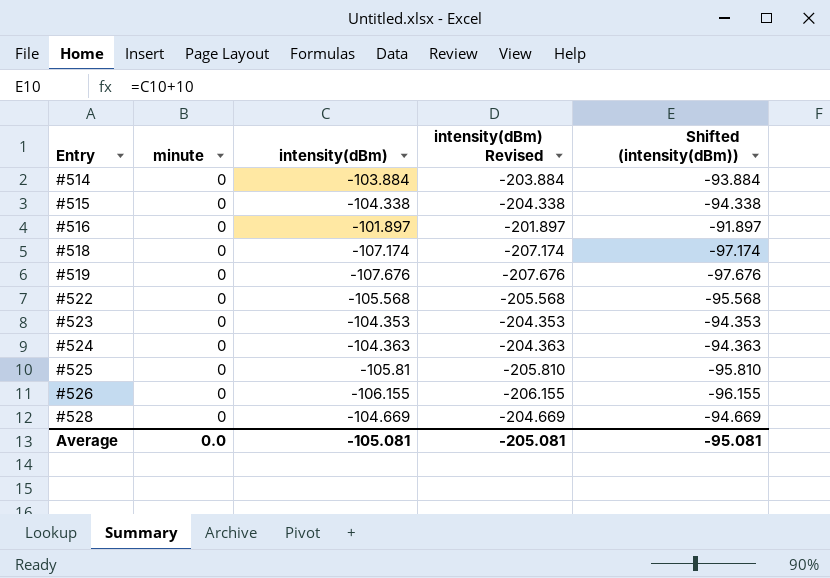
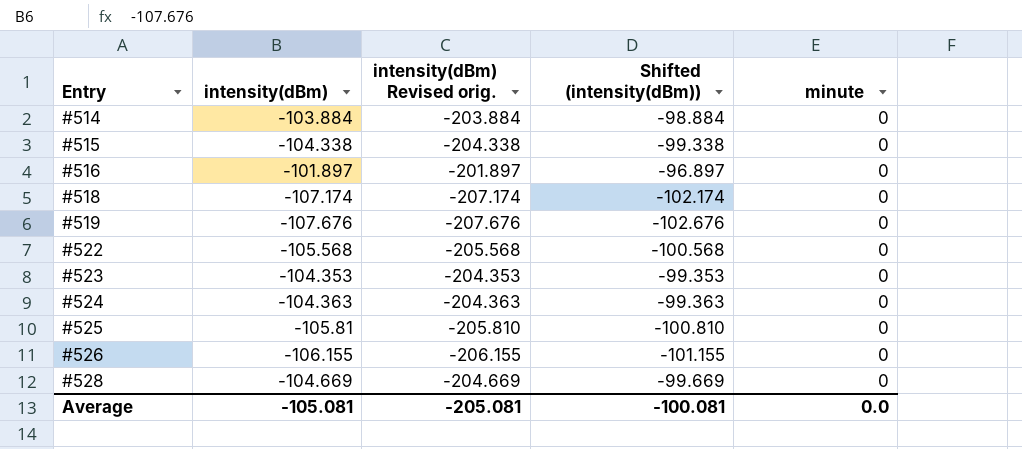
column name: intensity(dBm) Revised -> intensity(dBm) Revised orig.
column Shifted (intensity(dBm)) | formula: [intensity(dBm)] + 10 -> [intensity(dBm)] + 5
column minute | position: 2 -> 5
Average | Shifted (intensity(dBm)): -95.081 -> -100.081

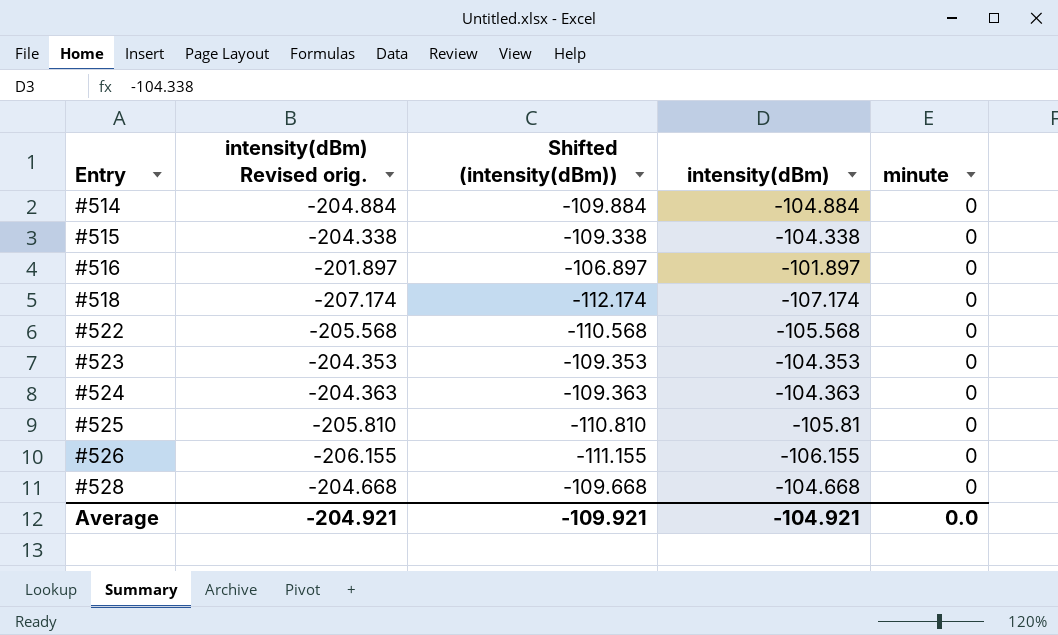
column Shifted (intensity(dBm)) | formula: [intensity(dBm)] + 5 -> [intensity(dBm)] - 5
column intensity(dBm) | position: 2 -> 4
row #519: -107.676 | -207.676 | -102.676 | 0 -> none
#514 | intensity(dBm) Revised orig.: -203.884 -> -204.884
#514 | intensity(dBm): -103.884 -> -104.884
#528 | intensity(dBm) Revised orig.: -204.669 -> -204.668
#528 | intensity(dBm): -104.669 -> -104.668
Average | intensity(dBm) Revised orig.: -205.081 -> -204.921
Average | Shifted (intensity(dBm)): -100.081 -> -109.921
Average | intensity(dBm): -105.081 -> -104.921

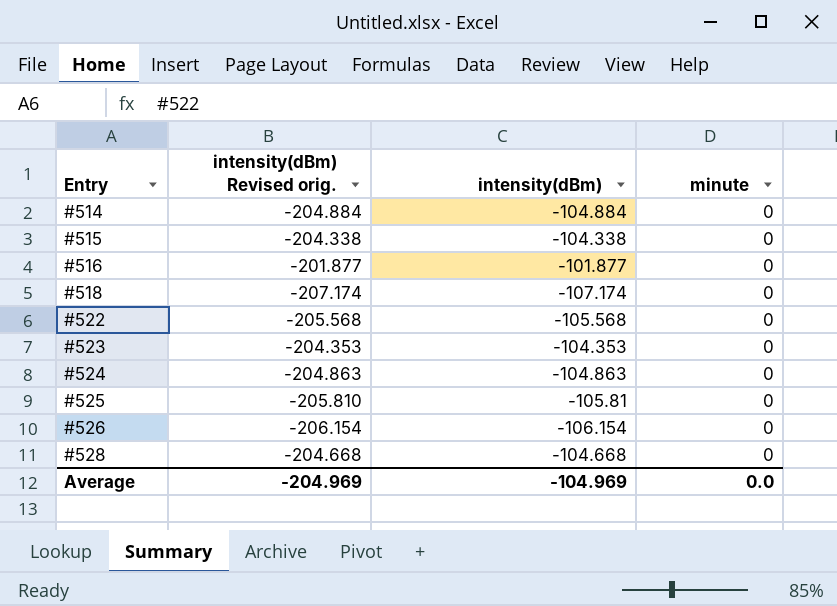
column Shifted (intensity(dBm)) | formula: [intensity(dBm)] - 5 -> none
#516 | intensity(dBm) Revised orig.: -201.897 -> -201.877
#516 | intensity(dBm): -101.897 -> -101.877
#524 | intensity(dBm) Revised orig.: -204.363 -> -204.863
#524 | intensity(dBm): -104.363 -> -104.863
#526 | intensity(dBm) Revised orig.: -206.155 -> -206.154
#526 | intensity(dBm): -106.155 -> -106.154
Average | intensity(dBm) Revised orig.: -204.921 -> -204.969
Average | intensity(dBm): -104.921 -> -104.969

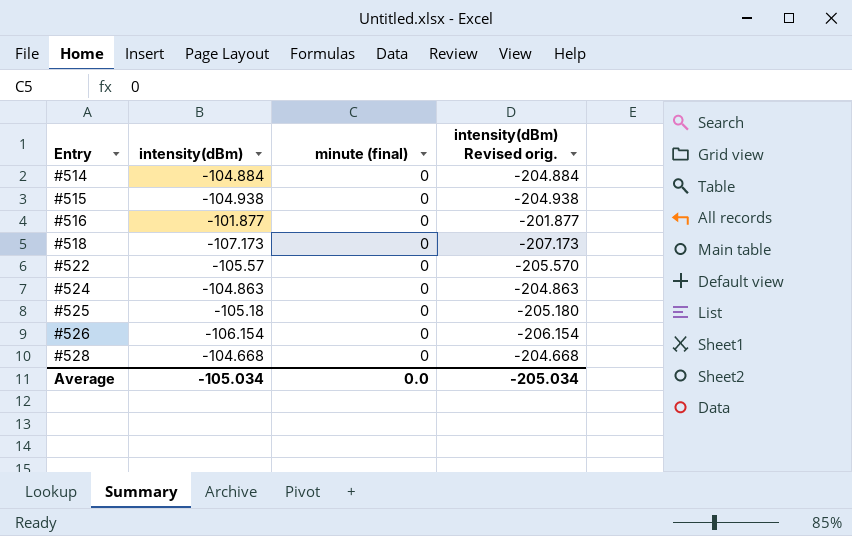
column name: minute -> minute (final)
column intensity(dBm) Revised orig. | position: 2 -> 4
row #523: -204.353 | -104.353 | 0 -> none
#515 | intensity(dBm): -104.338 -> -104.938
#515 | intensity(dBm) Revised orig.: -204.338 -> -204.938
#518 | intensity(dBm): -107.174 -> -107.173
#518 | intensity(dBm) Revised orig.: -207.174 -> -207.173
#522 | intensity(dBm): -105.568 -> -105.57
#522 | intensity(dBm) Revised orig.: -205.568 -> -205.570
#525 | intensity(dBm): -105.81 -> -105.18
#525 | intensity(dBm) Revised orig.: -205.810 -> -205.180
Average | intensity(dBm): -104.969 -> -105.034
Average | intensity(dBm) Revised orig.: -204.969 -> -205.034

